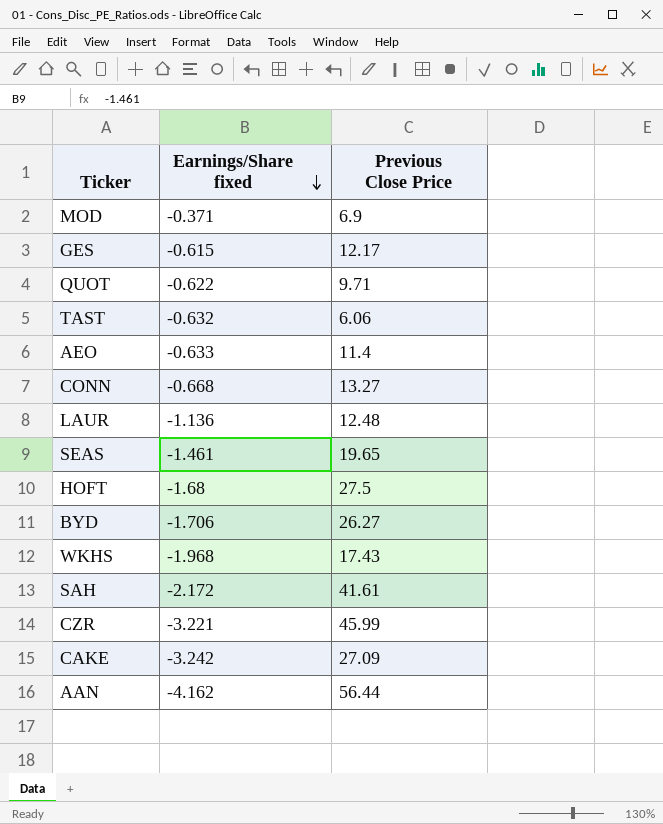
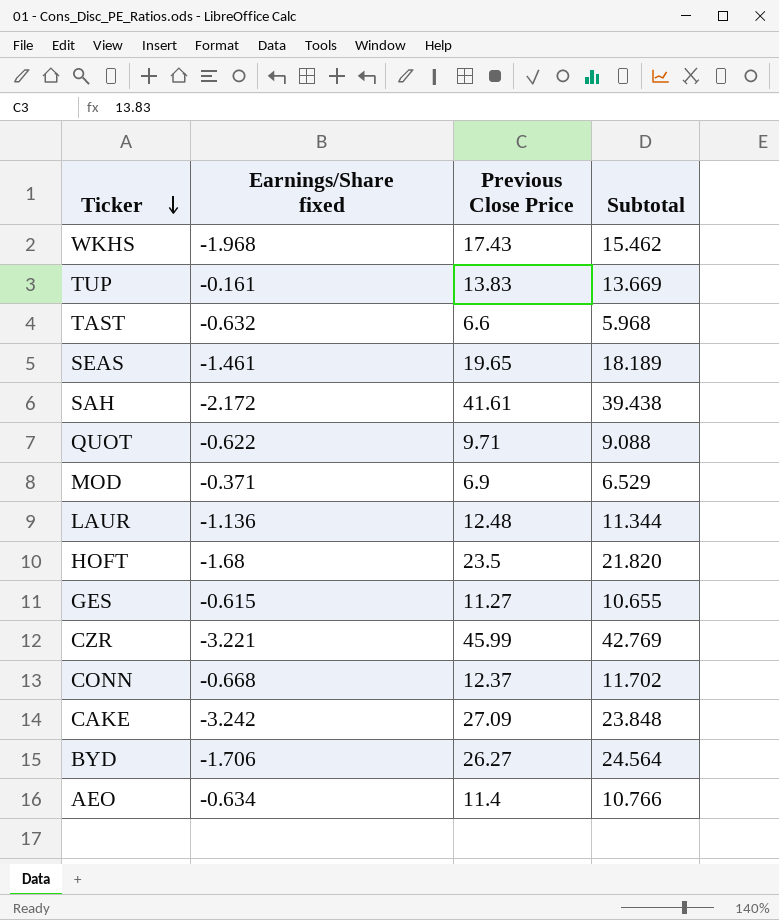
row order: Earnings/Share fixed descending -> Ticker descending
column Subtotal | formula: none -> [Earnings/Share fixed] + [Previous Close Price]
row AAN: -4.162 | 56.44 -> none
row TUP: none -> -0.161 | 13.83 | 13.669
TAST | Previous Close Price: 6.06 -> 6.6
HOFT | Previous Close Price: 27.5 -> 23.5
GES | Previous Close Price: 12.17 -> 11.27
CONN | Previous Close Price: 13.27 -> 12.37
AEO | Earnings/Share fixed: -0.633 -> -0.634

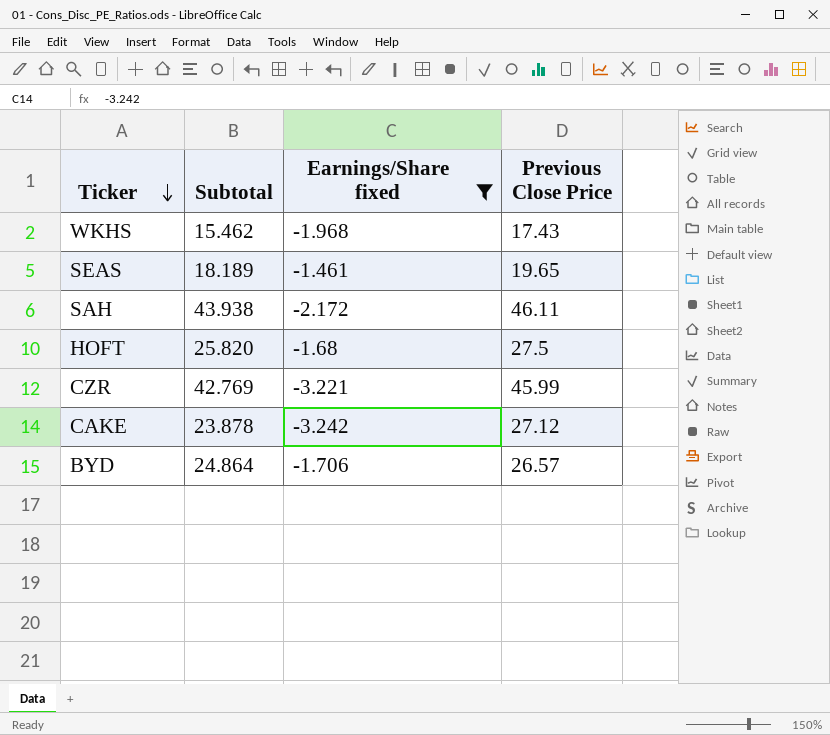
filter: none -> Earnings/Share fixed <= -1.461
column Subtotal | position: 4 -> 2
SAH | Subtotal: 39.438 -> 43.938
SAH | Previous Close Price: 41.61 -> 46.11
HOFT | Subtotal: 21.820 -> 25.820
HOFT | Previous Close Price: 23.5 -> 27.5
CAKE | Subtotal: 23.848 -> 23.878
CAKE | Previous Close Price: 27.09 -> 27.12
BYD | Subtotal: 24.564 -> 24.864
BYD | Previous Close Price: 26.27 -> 26.57

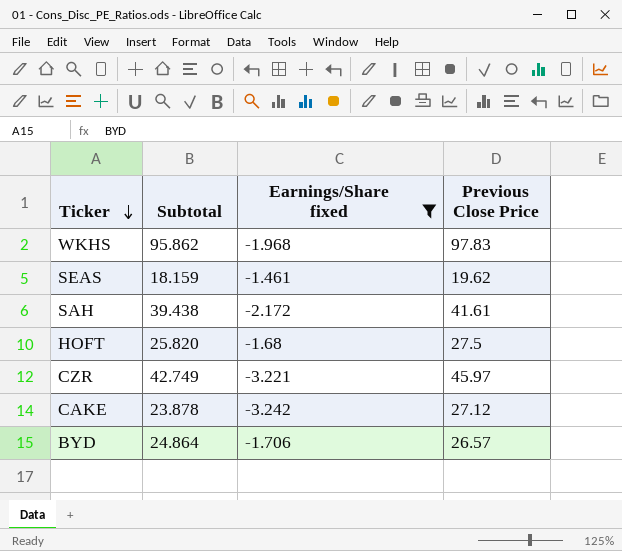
WKHS | Subtotal: 15.462 -> 95.862
WKHS | Previous Close Price: 17.43 -> 97.83
SEAS | Subtotal: 18.189 -> 18.159
SEAS | Previous Close Price: 19.65 -> 19.62
SAH | Subtotal: 43.938 -> 39.438
SAH | Previous Close Price: 46.11 -> 41.61
CZR | Subtotal: 42.769 -> 42.749
CZR | Previous Close Price: 45.99 -> 45.97

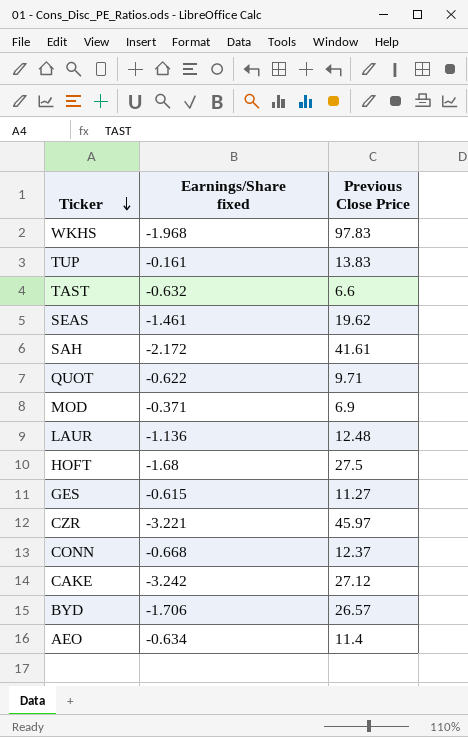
filter: Earnings/Share fixed <= -1.461 -> none
column Subtotal | formula: [Earnings/Share fixed] + [Previous Close Price] -> none

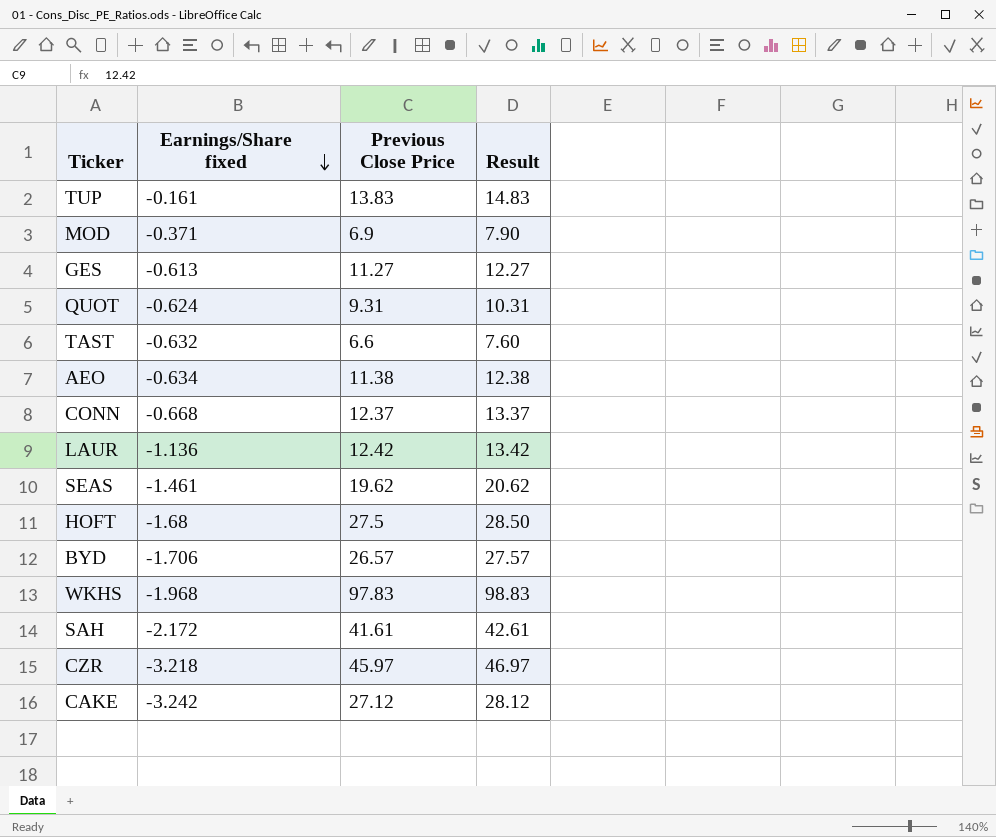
row order: Ticker descending -> Earnings/Share fixed descending
column Result | formula: none -> [Previous Close Price] + 1
GES | Earnings/Share fixed: -0.615 -> -0.613
QUOT | Earnings/Share fixed: -0.622 -> -0.624
QUOT | Previous Close Price: 9.71 -> 9.31
AEO | Previous Close Price: 11.4 -> 11.38
LAUR | Previous Close Price: 12.48 -> 12.42
CZR | Earnings/Share fixed: -3.221 -> -3.218

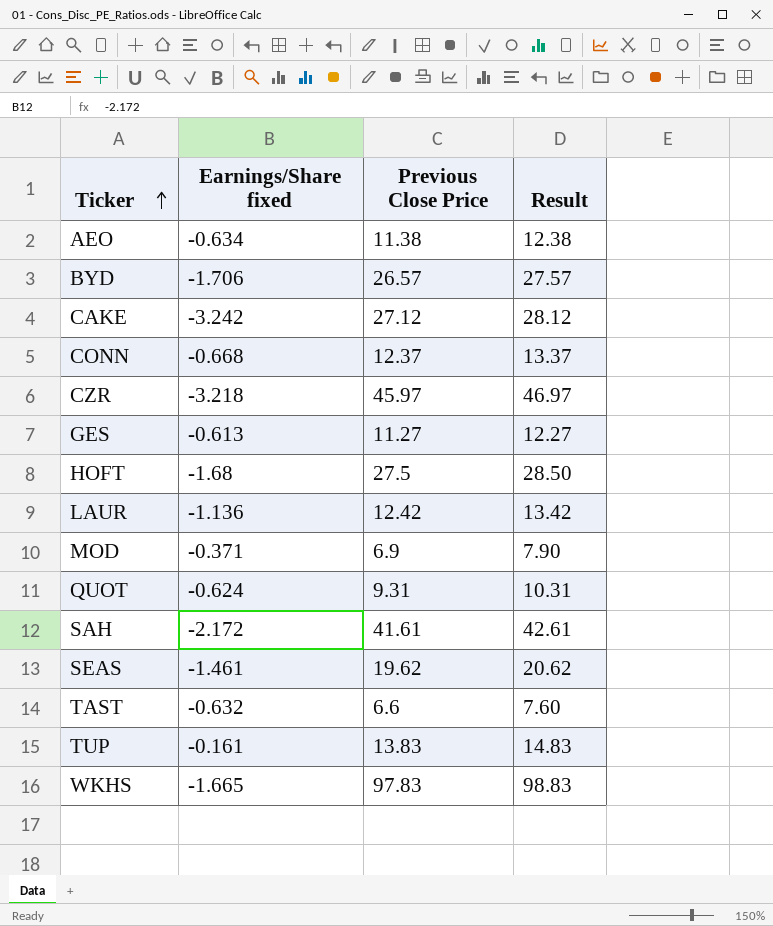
row order: Earnings/Share fixed descending -> Ticker ascending
WKHS | Earnings/Share fixed: -1.968 -> -1.665

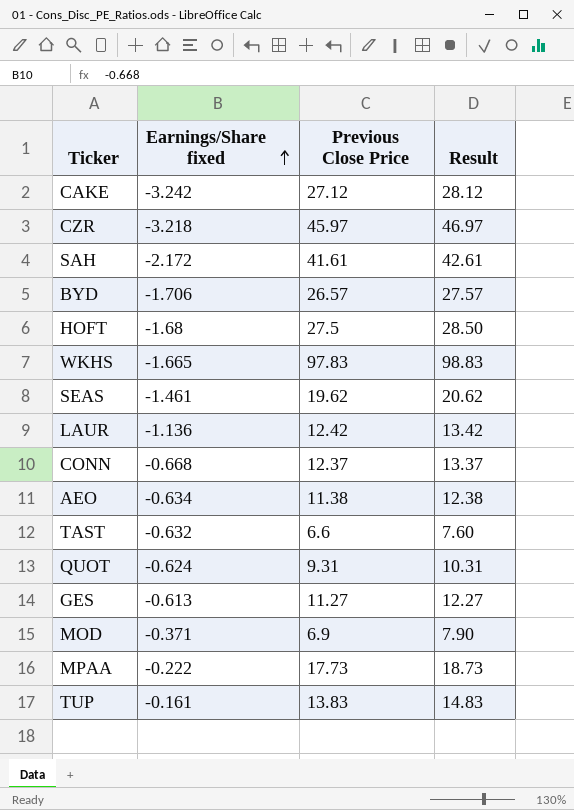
row order: Ticker ascending -> Earnings/Share fixed ascending
row MPAA: none -> -0.222 | 17.73 | 18.73

